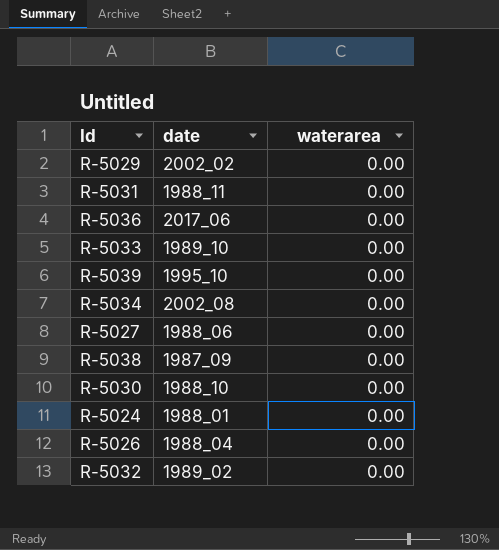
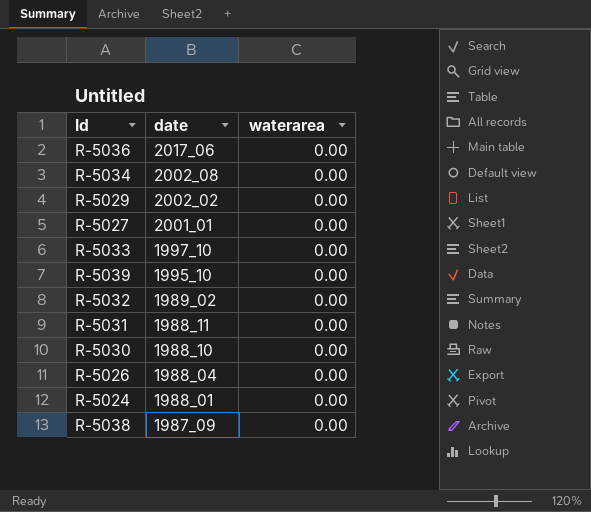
row order: none -> date descending
R-5027 | date: 1988_06 -> 2001_01
R-5033 | date: 1989_10 -> 1997_10

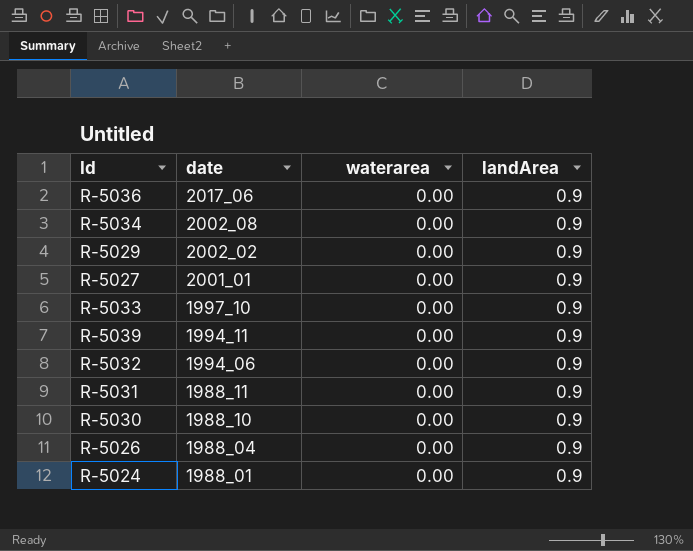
column landArea | position: none -> 4
row R-5038: 1987_09 | 0.00 -> none
R-5039 | date: 1995_10 -> 1994_11
R-5032 | date: 1989_02 -> 1994_06

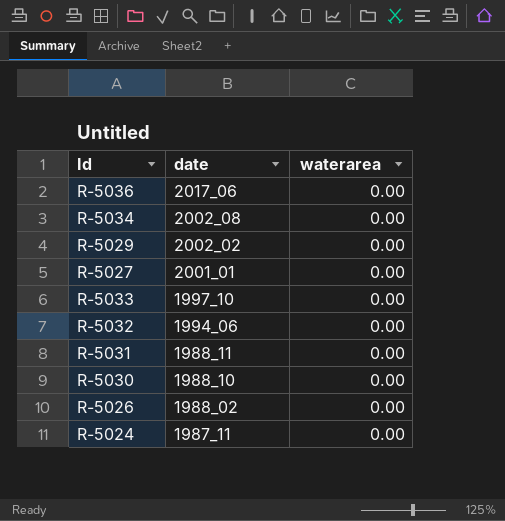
column landArea | position: 4 -> none
row R-5039: 1994_11 | 0.00 | 0.9 -> none
R-5026 | date: 1988_04 -> 1988_02
R-5024 | date: 1988_01 -> 1987_11

